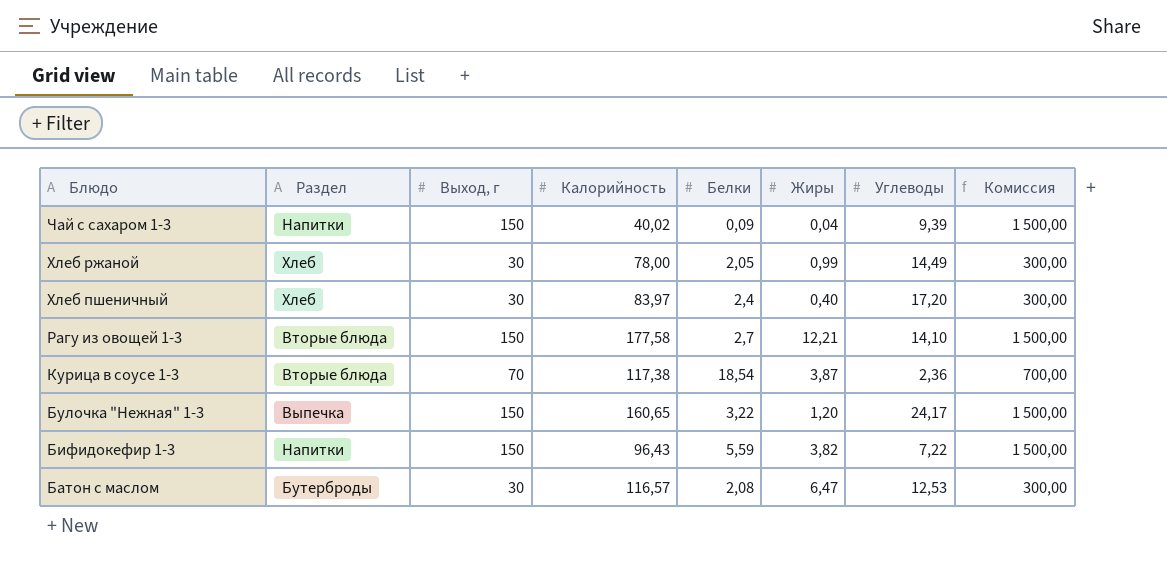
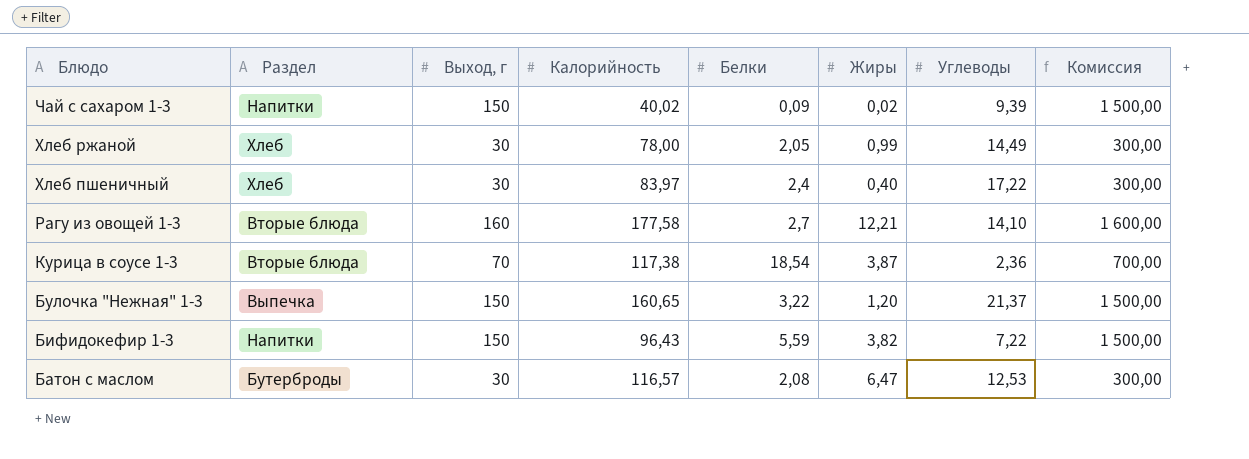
Чай с сахаром 1-3 | Жиры: 0,04 -> 0,02
Хлеб пшеничный | Углеводы: 17,20 -> 17,22
Рагу из овощей 1-3 | Выход, г: 150 -> 160
Рагу из овощей 1-3 | Комиссия: 1 500,00 -> 1 600,00
Булочка "Нежная" 1-3 | Углеводы: 24,17 -> 21,37

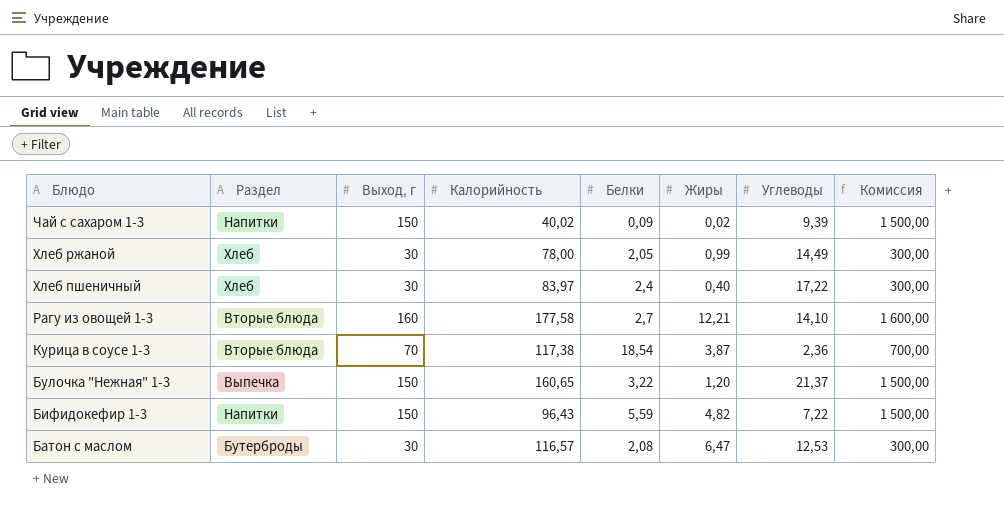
Бифидокефир 1-3 | Жиры: 3,82 -> 4,82

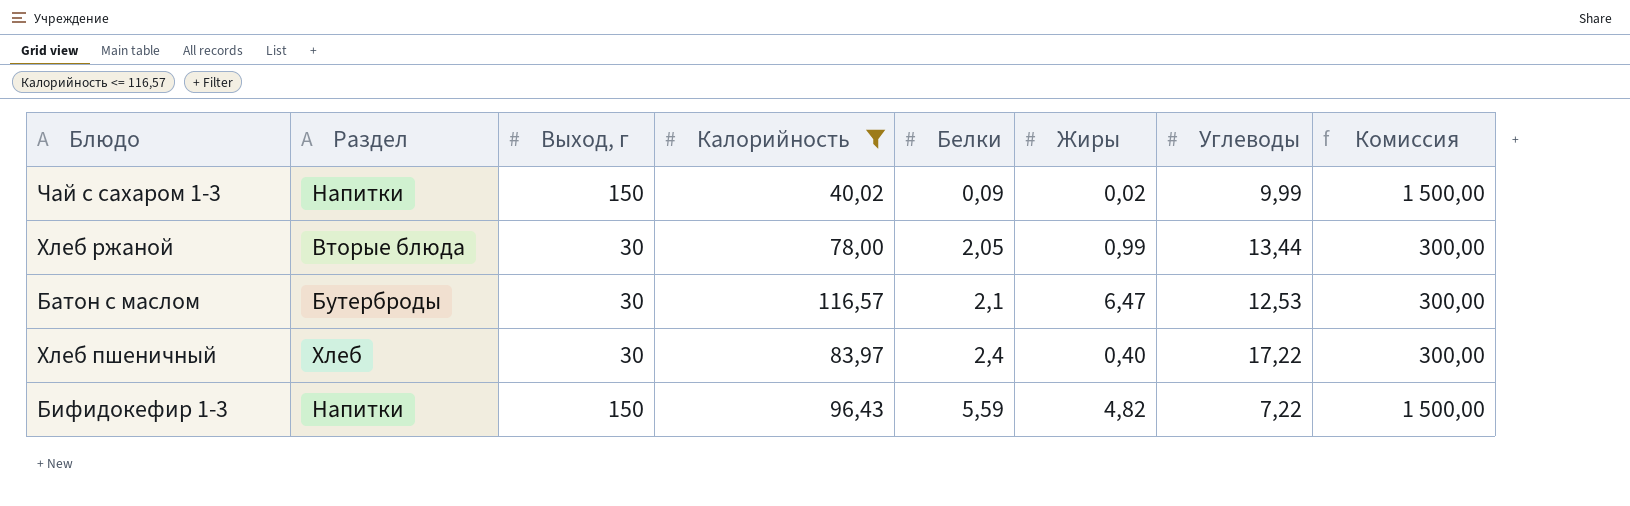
filter: none -> Калорийность <= 116,57
row order: Блюдо descending -> Белки ascending
Чай с сахаром 1-3 | Углеводы: 9,39 -> 9,99
Хлеб ржаной | Раздел: Хлеб -> Вторые блюда
Хлеб ржаной | Углеводы: 14,49 -> 13,44
Батон с маслом | Белки: 2,08 -> 2,1

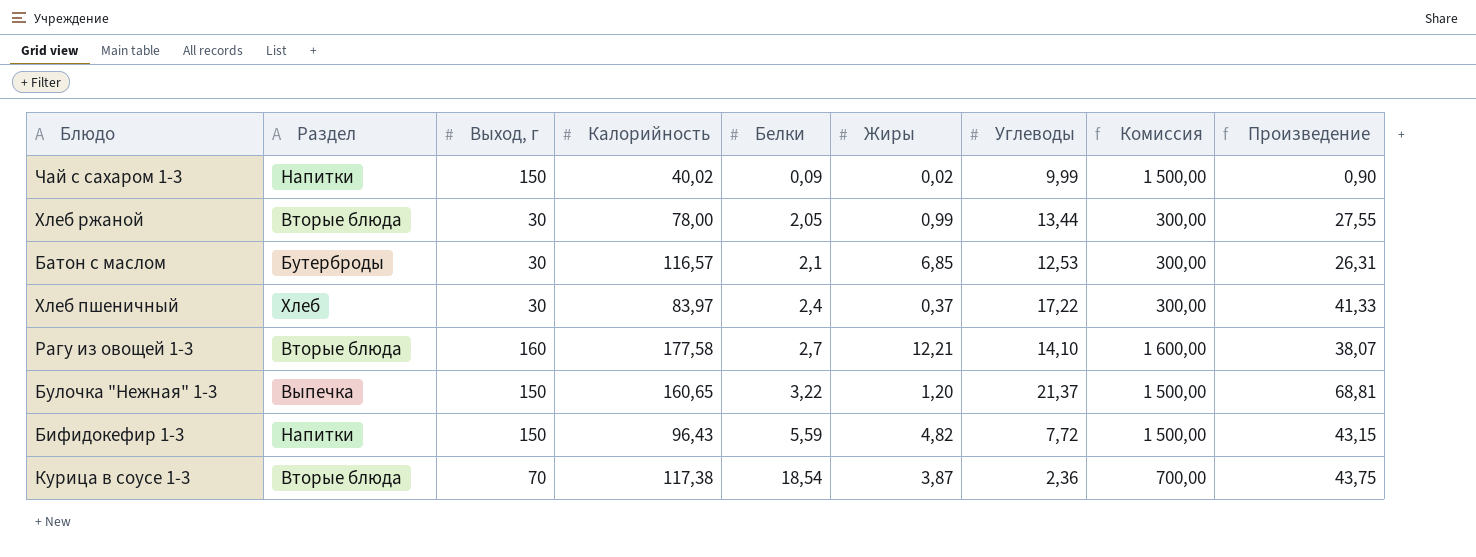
filter: Калорийность <= 116,57 -> none
column Произведение | formula: none -> [Белки] * [Углеводы]
Батон с маслом | Жиры: 6,47 -> 6,85
Хлеб пшеничный | Жиры: 0,40 -> 0,37
Бифидокефир 1-3 | Углеводы: 7,22 -> 7,72

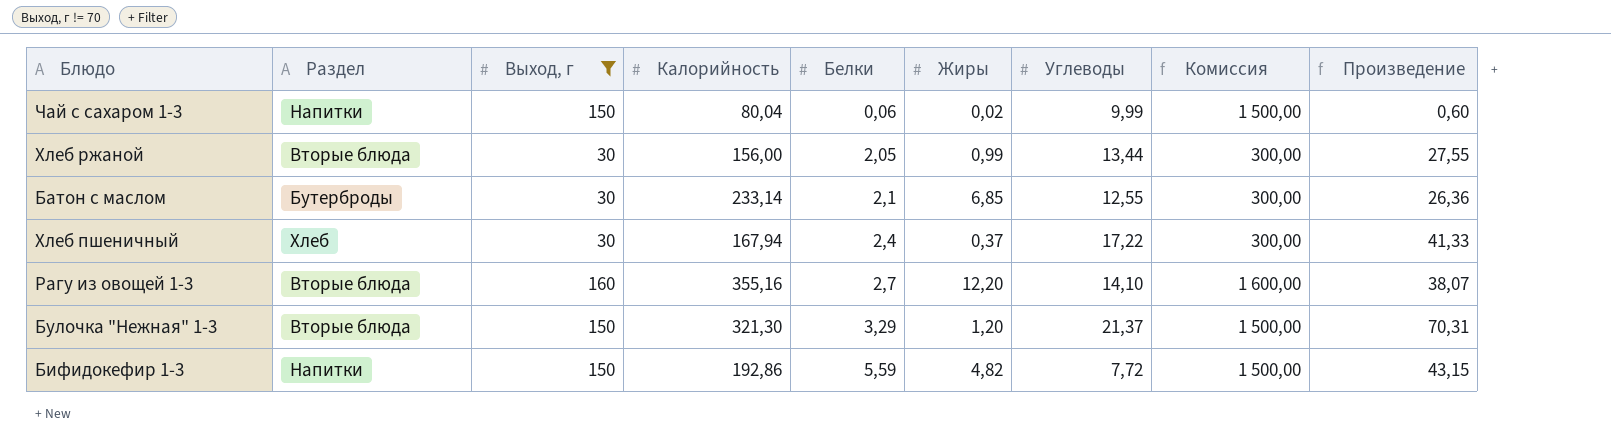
filter: none -> Выход, г != 70
Чай с сахаром 1-3 | Калорийность: 40,02 -> 80,04
Чай с сахаром 1-3 | Белки: 0,09 -> 0,06
Чай с сахаром 1-3 | Произведение: 0,90 -> 0,60
Хлеб ржаной | Калорийность: 78,00 -> 156,00
Батон с маслом | Калорийность: 116,57 -> 233,14
Батон с маслом | Углеводы: 12,53 -> 12,55
Батон с маслом | Произведение: 26,31 -> 26,36
Хлеб пшеничный | Калорийность: 83,97 -> 167,94
Рагу из овощей 1-3 | Калорийность: 177,58 -> 355,16
Рагу из овощей 1-3 | Жиры: 12,21 -> 12,20
Булочка "Нежная" 1-3 | Раздел: Выпечка -> Вторые блюда
Булочка "Нежная" 1-3 | Калорийность: 160,65 -> 321,30
Булочка "Нежная" 1-3 | Белки: 3,22 -> 3,29
Булочка "Нежная" 1-3 | Произведение: 68,81 -> 70,31
Бифидокефир 1-3 | Калорийность: 96,43 -> 192,86

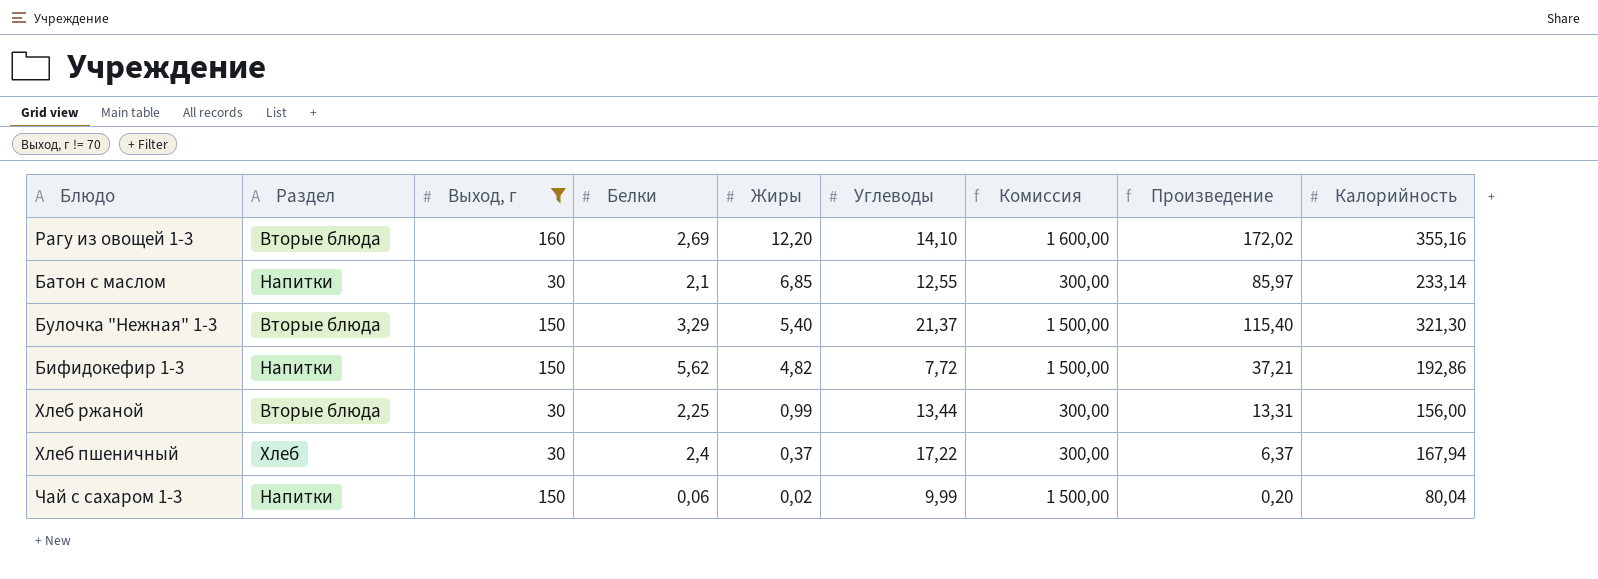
row order: Белки ascending -> Жиры descending
column Произведение | formula: [Белки] * [Углеводы] -> [Жиры] * [Углеводы]
column Калорийность | position: 4 -> 9
Рагу из овощей 1-3 | Белки: 2,7 -> 2,69
Батон с маслом | Раздел: Бутерброды -> Напитки
Булочка "Нежная" 1-3 | Жиры: 1,20 -> 5,40
Бифидокефир 1-3 | Белки: 5,59 -> 5,62
Хлеб ржаной | Белки: 2,05 -> 2,25

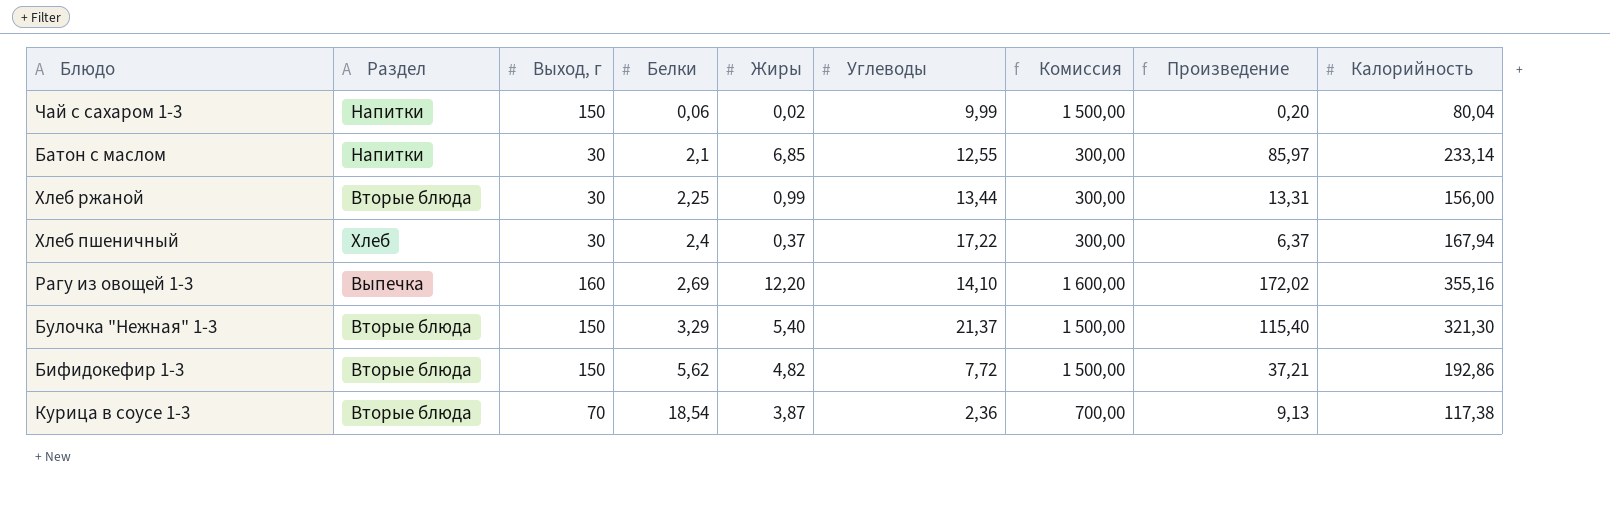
filter: Выход, г != 70 -> none
row order: Жиры descending -> Белки ascending
Рагу из овощей 1-3 | Раздел: Вторые блюда -> Выпечка
Бифидокефир 1-3 | Раздел: Напитки -> Вторые блюда

